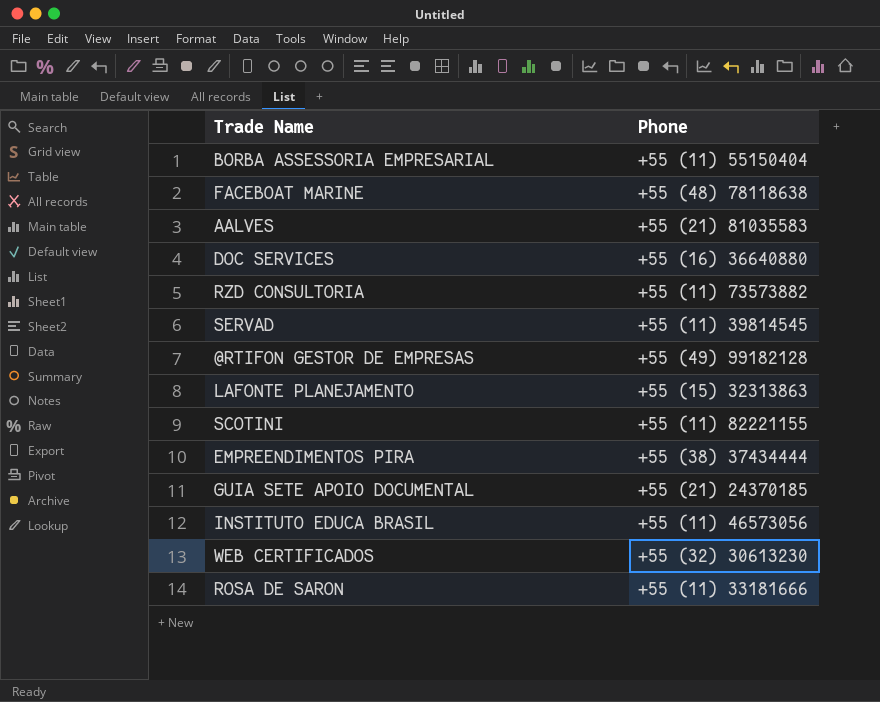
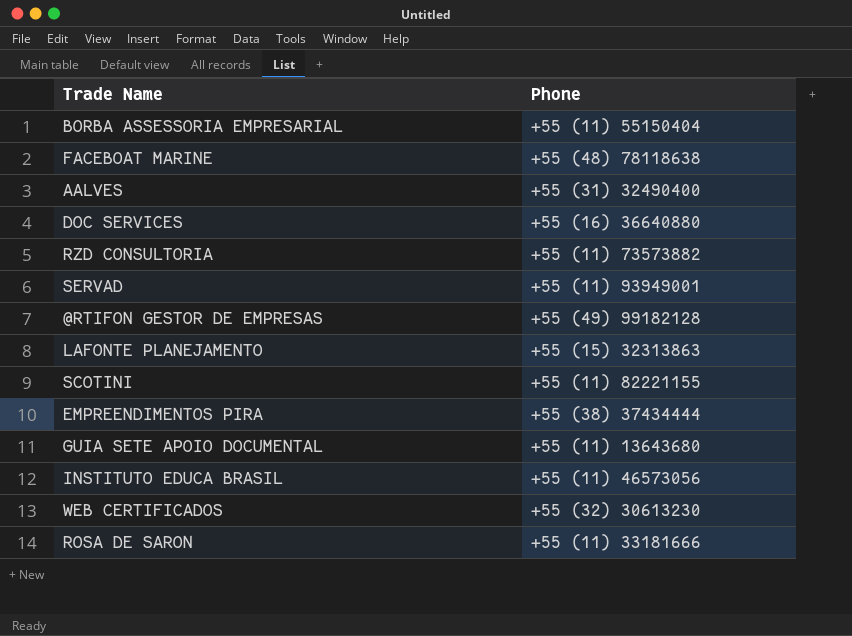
AALVES | Phone: +55 (21) 81035583 -> +55 (31) 32490400
SERVAD | Phone: +55 (11) 39814545 -> +55 (11) 93949001
GUIA SETE APOIO DOCUMENTAL | Phone: +55 (21) 24370185 -> +55 (11) 13643680

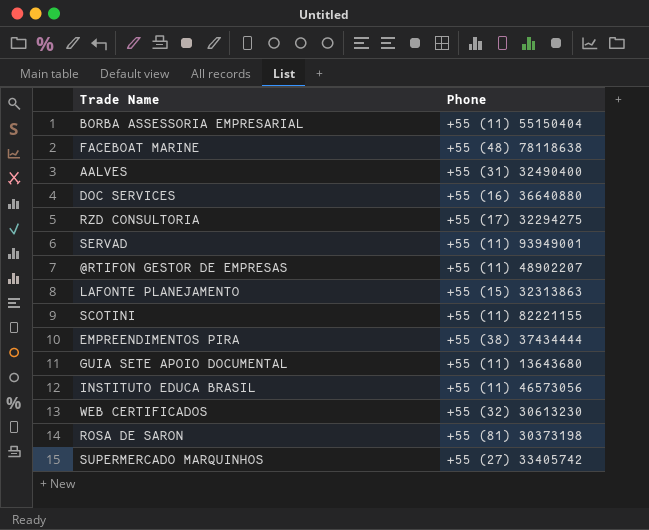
RZD CONSULTORIA | Phone: +55 (11) 73573882 -> +55 (17) 32294275
@RTIFON GESTOR DE EMPRESAS | Phone: +55 (49) 99182128 -> +55 (11) 48902207
ROSA DE SARON | Phone: +55 (11) 33181666 -> +55 (81) 30373198
row SUPERMERCADO MARQUINHOS: none -> +55 (27) 33405742

